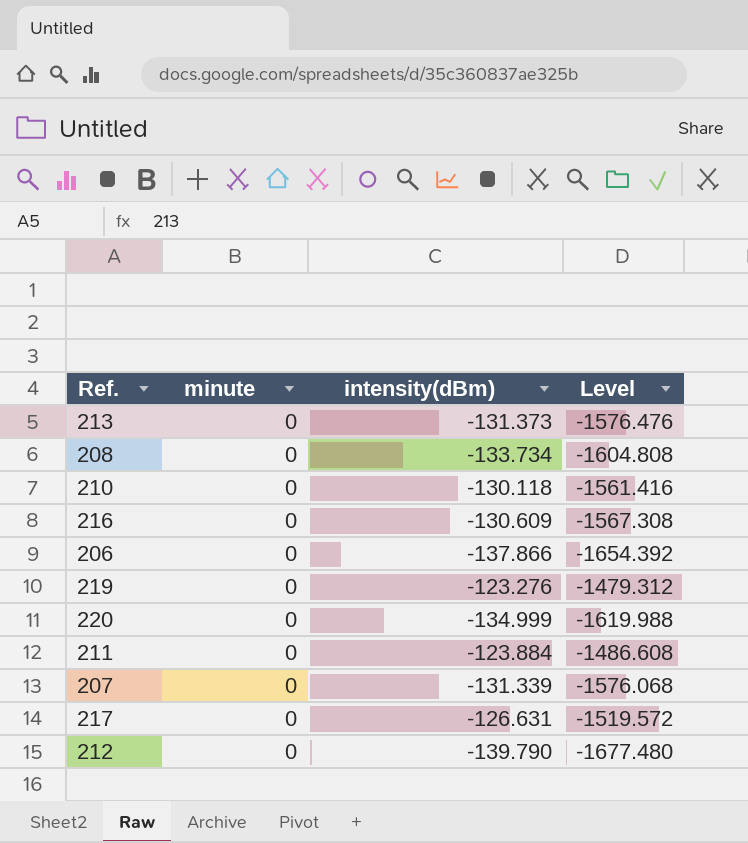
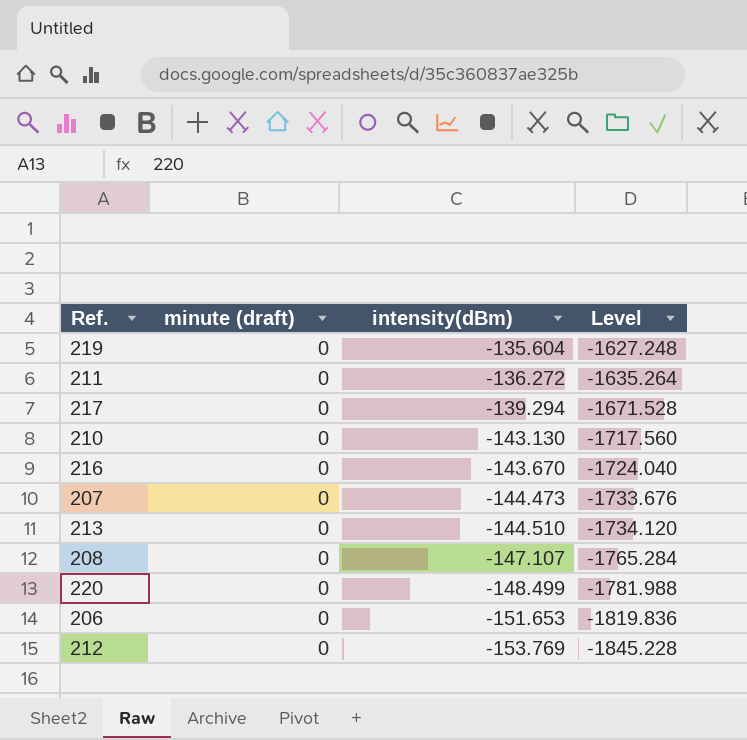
row order: none -> intensity(dBm) descending
column name: minute -> minute (draft)
219 | intensity(dBm): -123.276 -> -135.604
219 | Level: -1479.312 -> -1627.248
211 | intensity(dBm): -123.884 -> -136.272
211 | Level: -1486.608 -> -1635.264
217 | intensity(dBm): -126.631 -> -139.294
217 | Level: -1519.572 -> -1671.528
210 | intensity(dBm): -130.118 -> -143.130
210 | Level: -1561.416 -> -1717.560
216 | intensity(dBm): -130.609 -> -143.670
216 | Level: -1567.308 -> -1724.040
207 | intensity(dBm): -131.339 -> -144.473
207 | Level: -1576.068 -> -1733.676
213 | intensity(dBm): -131.373 -> -144.510
213 | Level: -1576.476 -> -1734.120
208 | intensity(dBm): -133.734 -> -147.107
208 | Level: -1604.808 -> -1765.284
220 | intensity(dBm): -134.999 -> -148.499
220 | Level: -1619.988 -> -1781.988
206 | intensity(dBm): -137.866 -> -151.653
206 | Level: -1654.392 -> -1819.836
212 | intensity(dBm): -139.790 -> -153.769
212 | Level: -1677.480 -> -1845.228

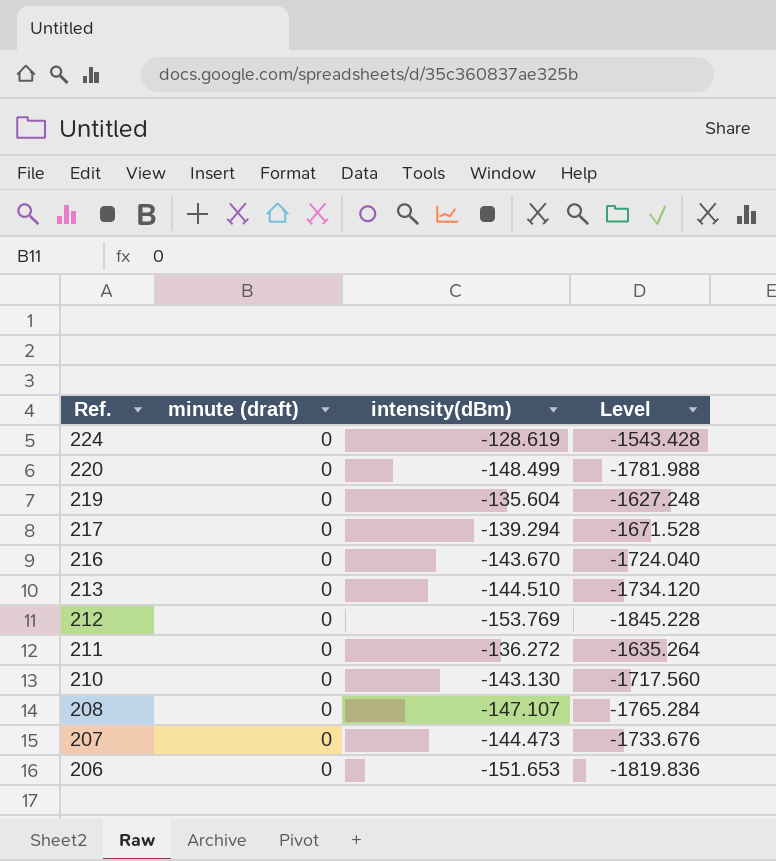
row order: intensity(dBm) descending -> Ref. descending
row 224: none -> 0 | -128.619 | -1543.428

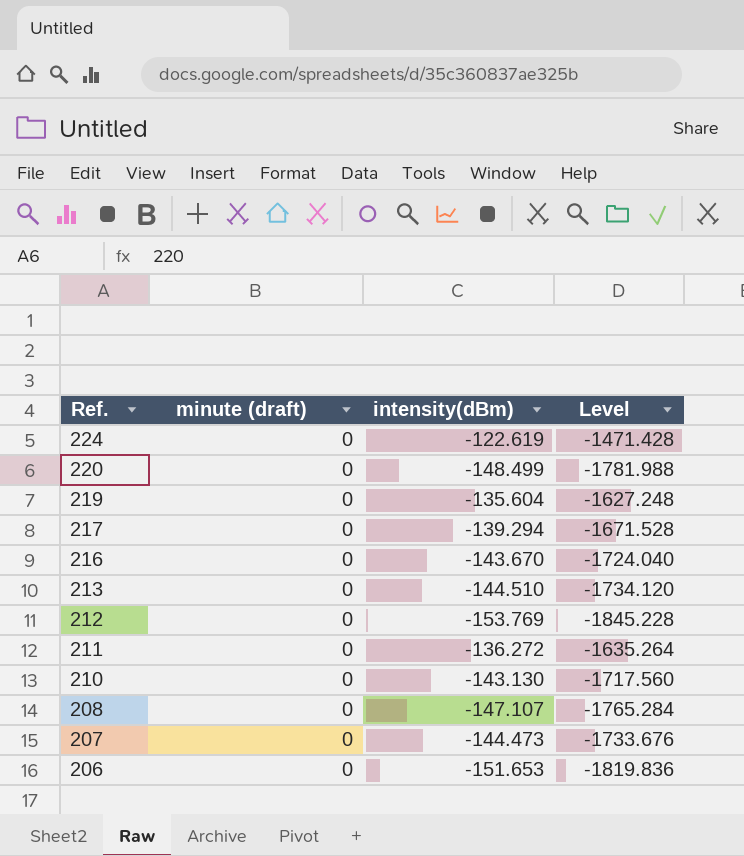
224 | intensity(dBm): -128.619 -> -122.619
224 | Level: -1543.428 -> -1471.428

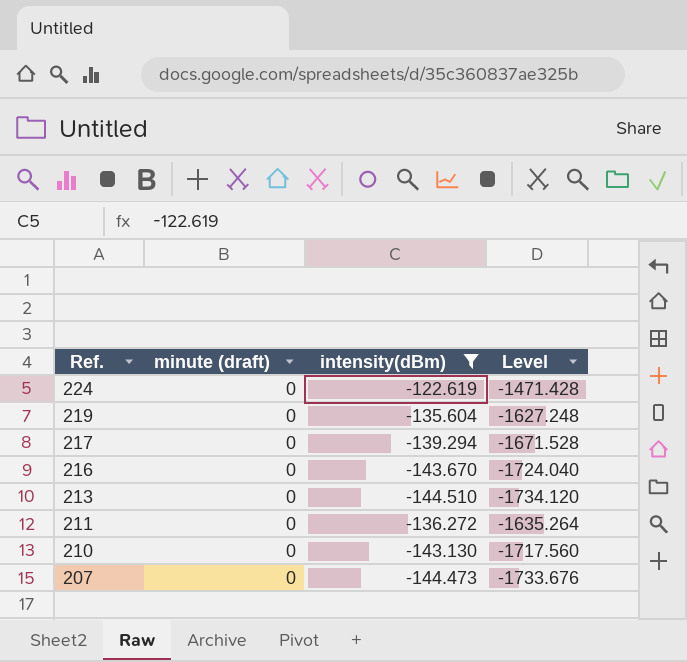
filter: none -> intensity(dBm) >= -144.510

